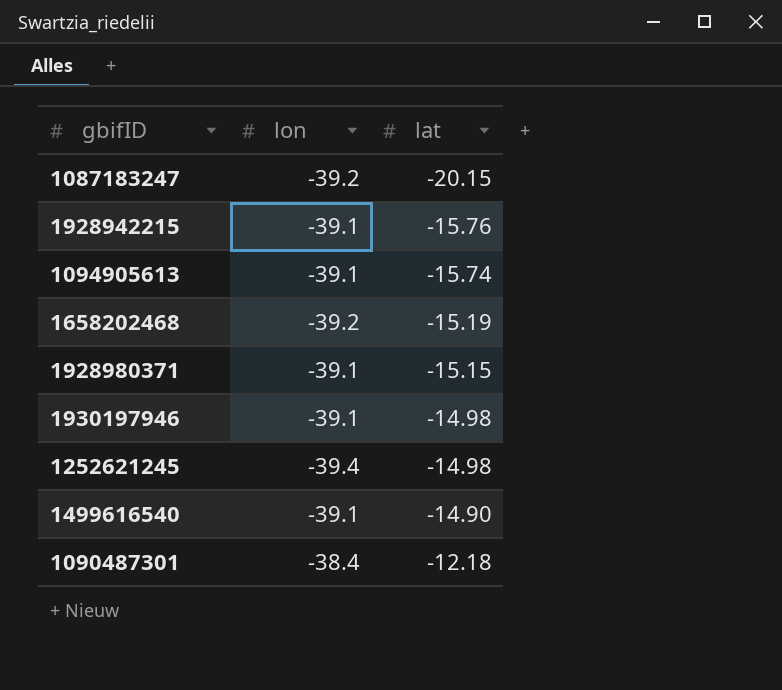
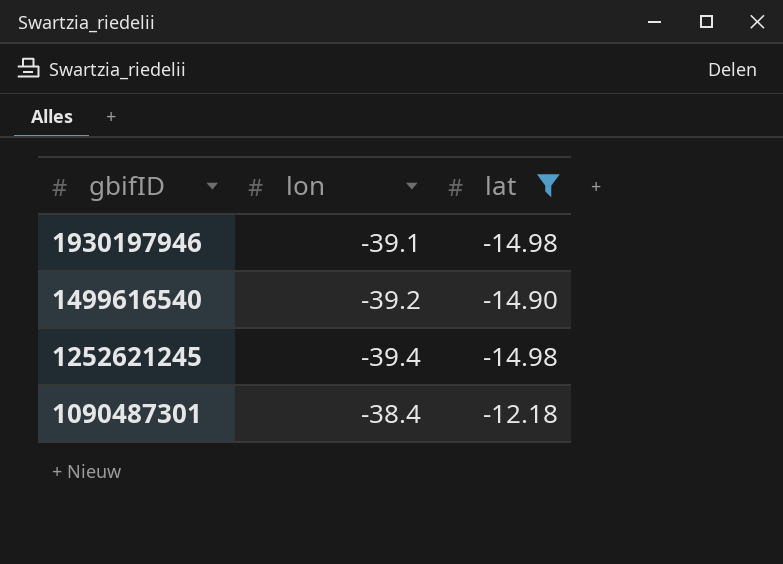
filter: none -> lat >= -14.98
row order: lat ascending -> gbifID descending
1499616540 | lon: -39.1 -> -39.2

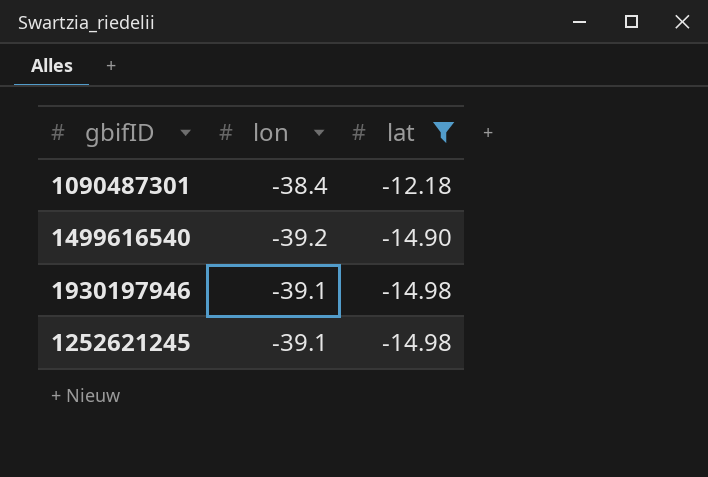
row order: gbifID descending -> lat descending
1252621245 | lon: -39.4 -> -39.1

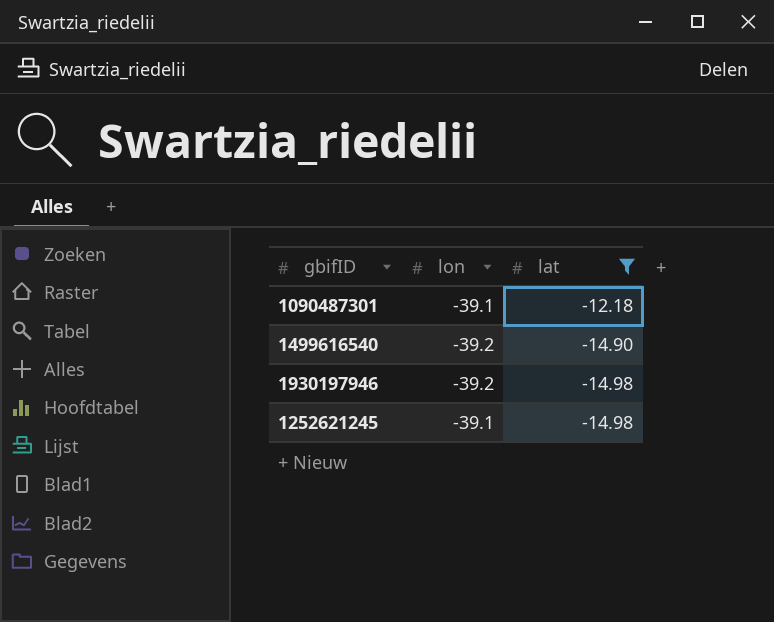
1090487301 | lon: -38.4 -> -39.1
1930197946 | lon: -39.1 -> -39.2

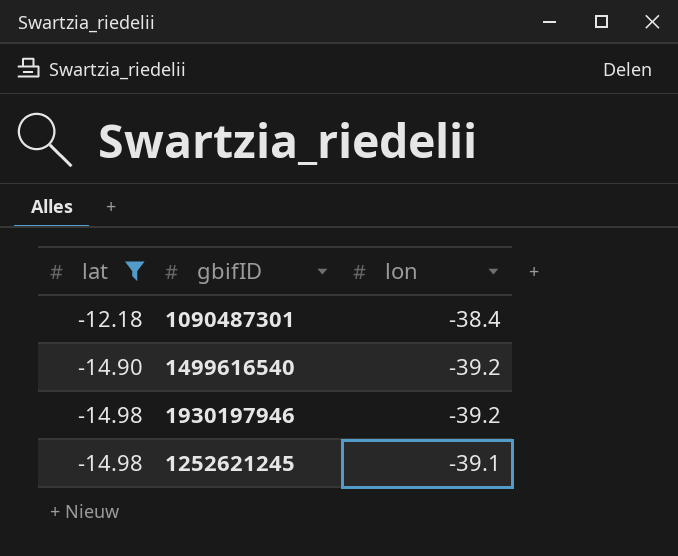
column lat | position: 3 -> 1
1090487301 | lon: -39.1 -> -38.4

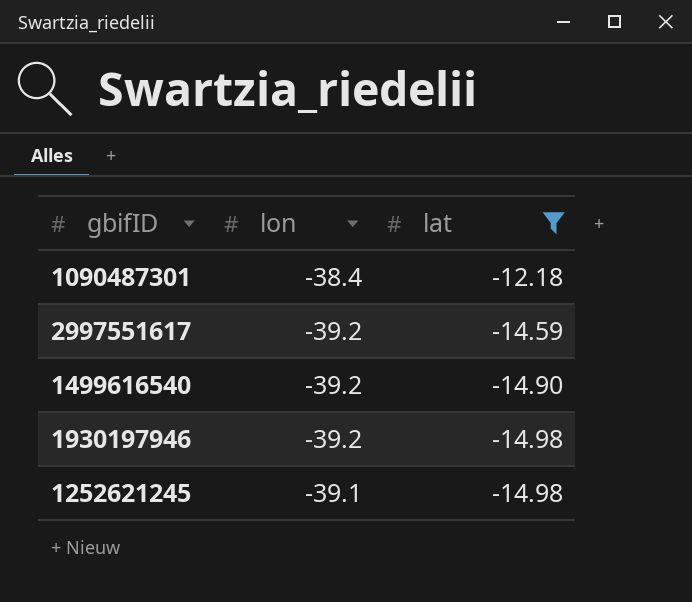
column lat | position: 1 -> 3
row 2997551617: none -> -39.2 | -14.59

